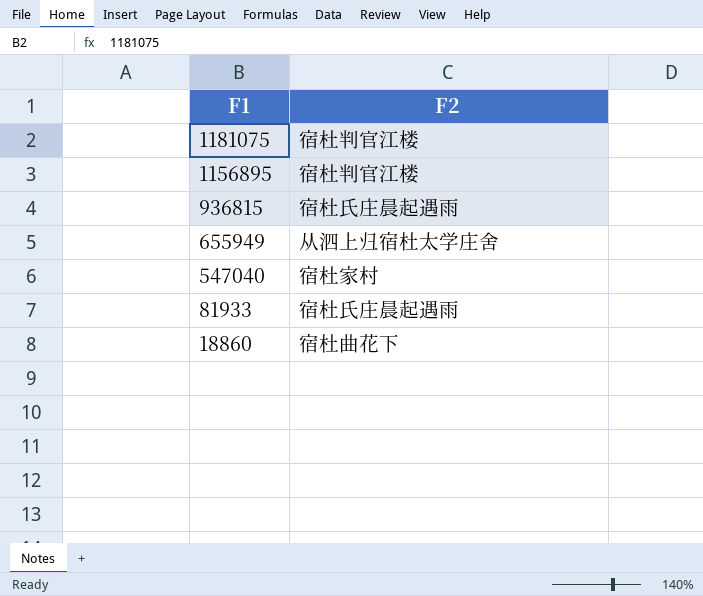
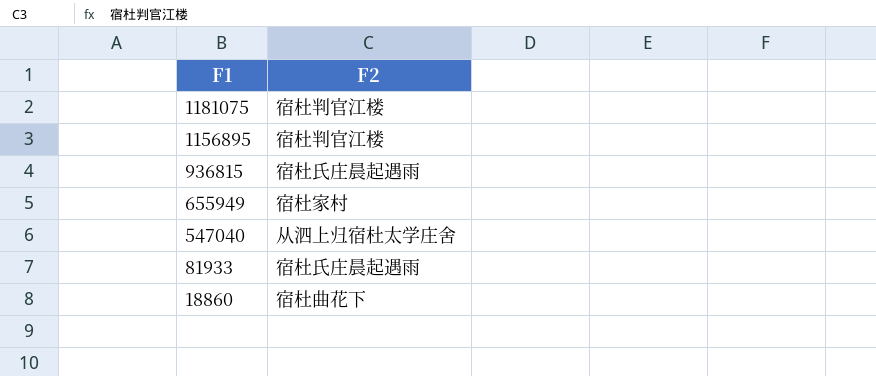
655949 | F2: 从泗上归宿杜太学庄舍 -> 宿杜家村
547040 | F2: 宿杜家村 -> 从泗上归宿杜太学庄舍

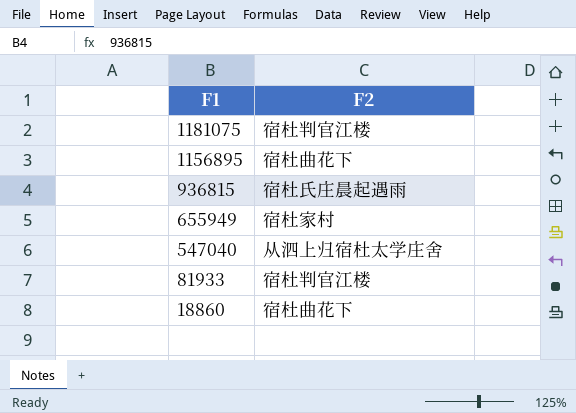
1156895 | F2: 宿杜判官江楼 -> 宿杜曲花下
81933 | F2: 宿杜氏庄晨起遇雨 -> 宿杜判官江楼

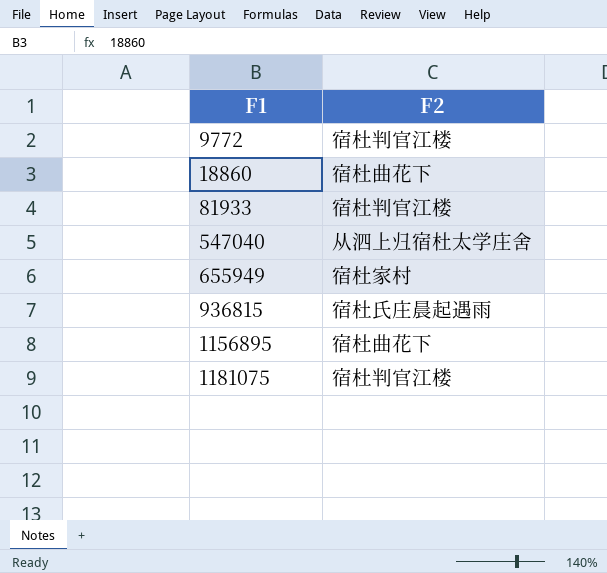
row order: F1 descending -> F1 ascending
row 9772: none -> 宿杜判官江楼

